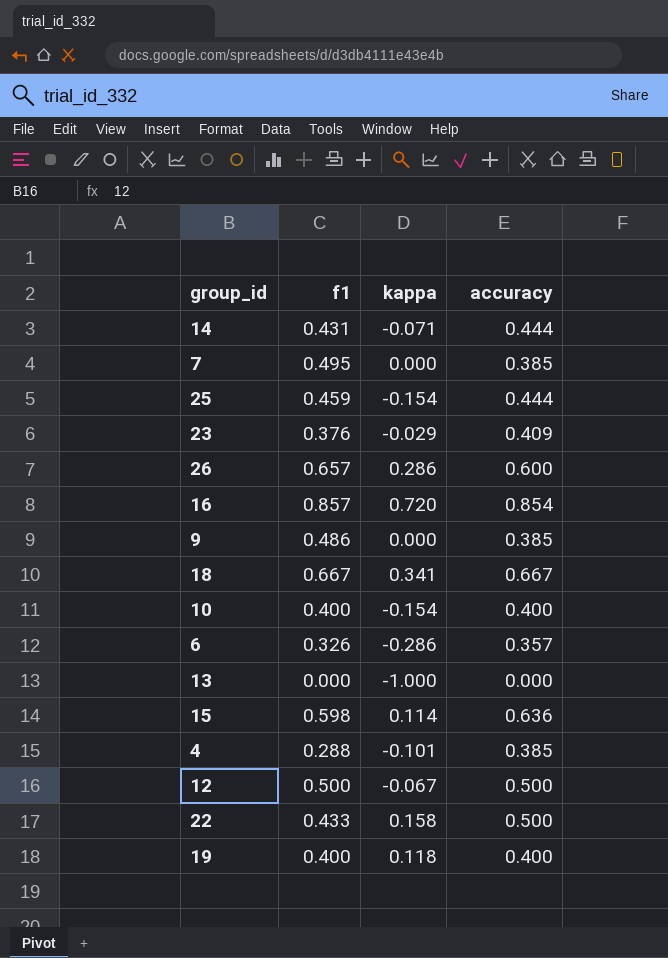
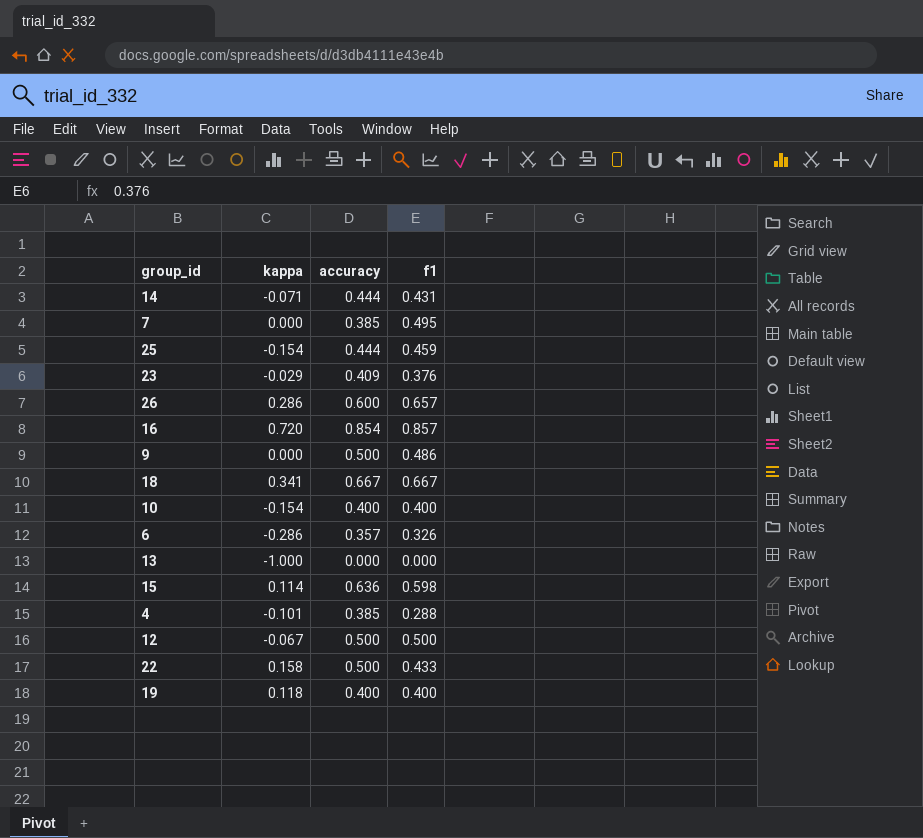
column f1 | position: 2 -> 4
9 | accuracy: 0.385 -> 0.500

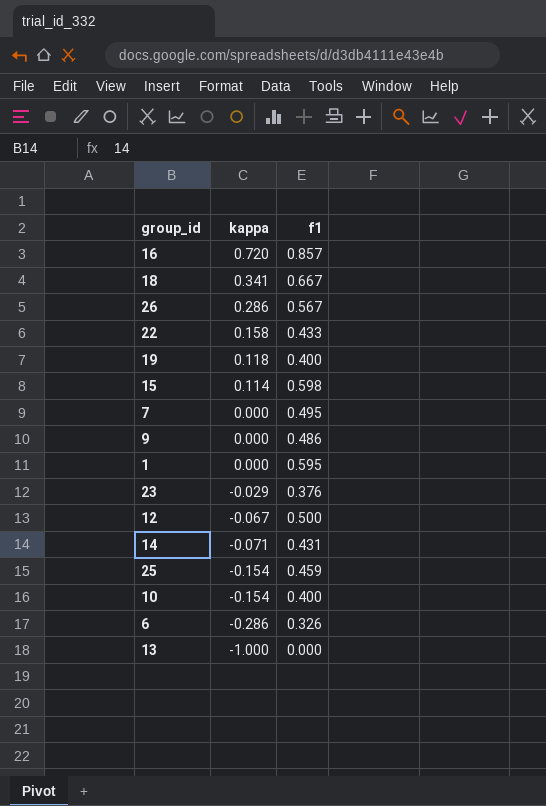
row order: none -> kappa descending
column accuracy | position: 3 -> none
row 4: -0.101 | 0.385 | 0.288 -> none
26 | f1: 0.657 -> 0.567
row 1: none -> 0.000 | 0.595

